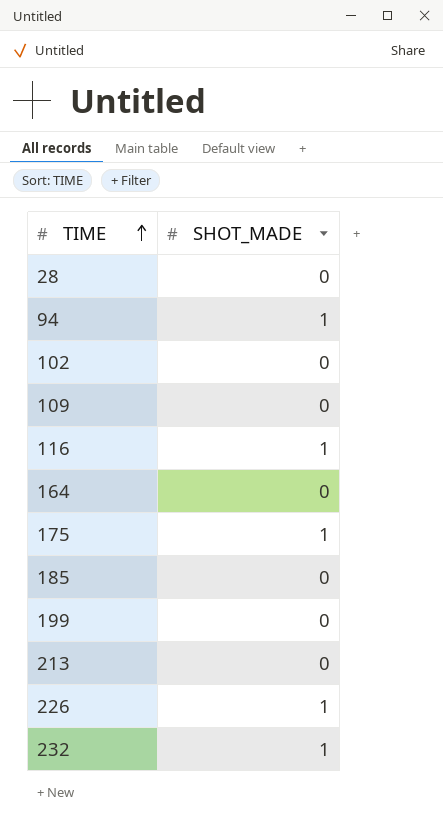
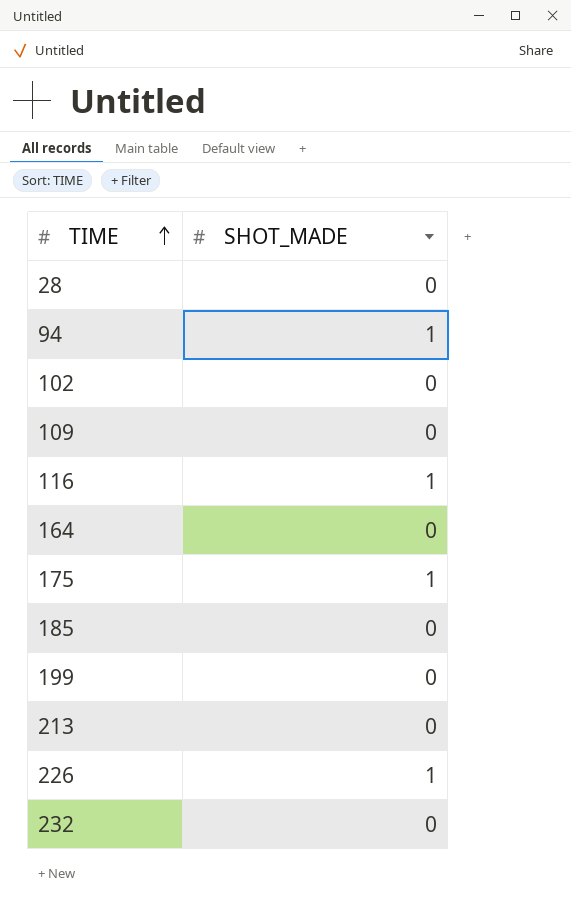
232 | SHOT_MADE: 1 -> 0

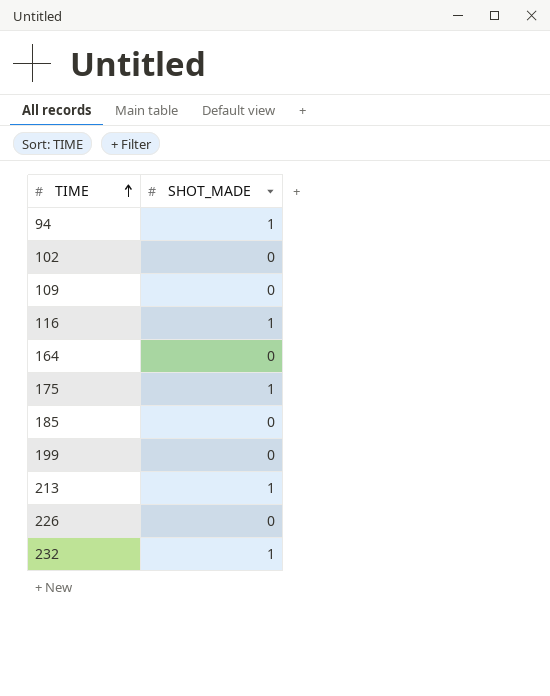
row 28: 0 -> none
213 | SHOT_MADE: 0 -> 1
226 | SHOT_MADE: 1 -> 0
232 | SHOT_MADE: 0 -> 1

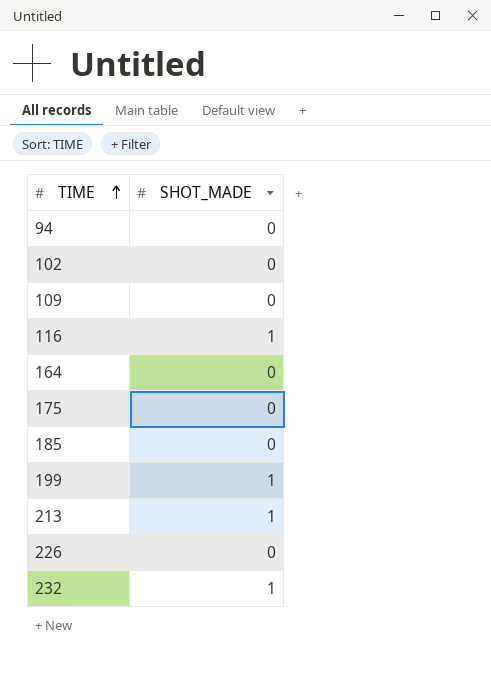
94 | SHOT_MADE: 1 -> 0
175 | SHOT_MADE: 1 -> 0
199 | SHOT_MADE: 0 -> 1

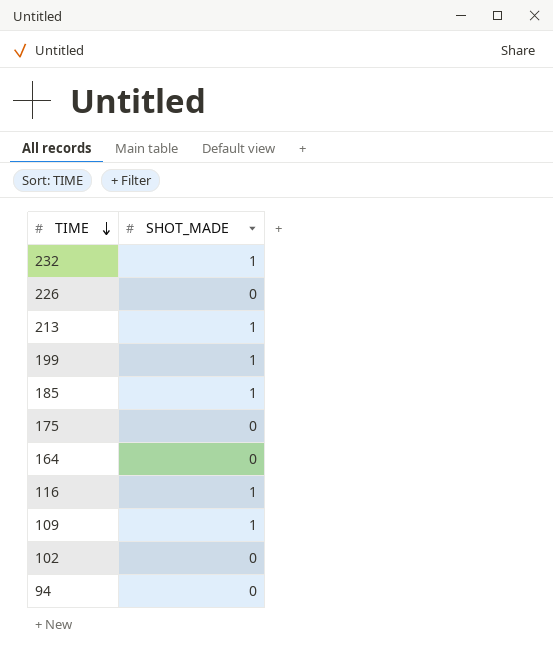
row order: TIME ascending -> TIME descending
185 | SHOT_MADE: 0 -> 1
109 | SHOT_MADE: 0 -> 1

